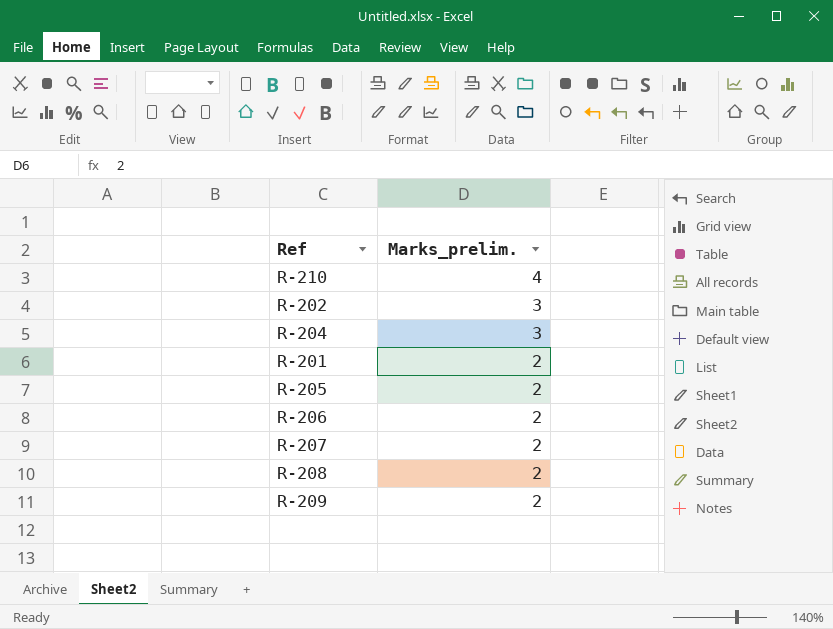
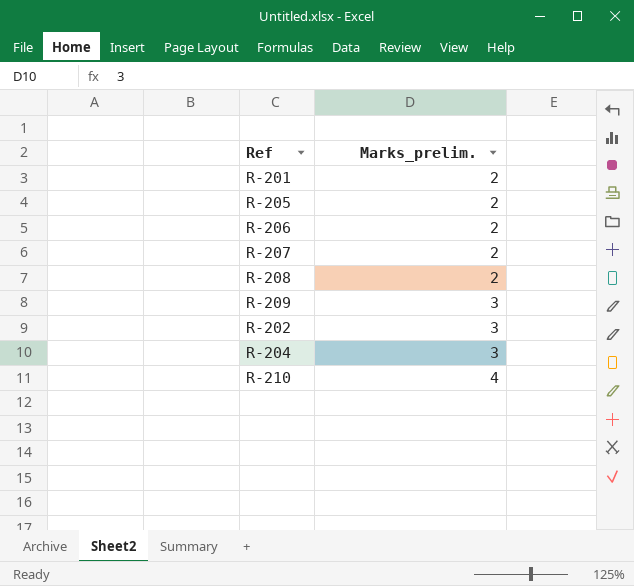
row order: Marks_prelim. descending -> Marks_prelim. ascending
R-209 | Marks_prelim.: 2 -> 3

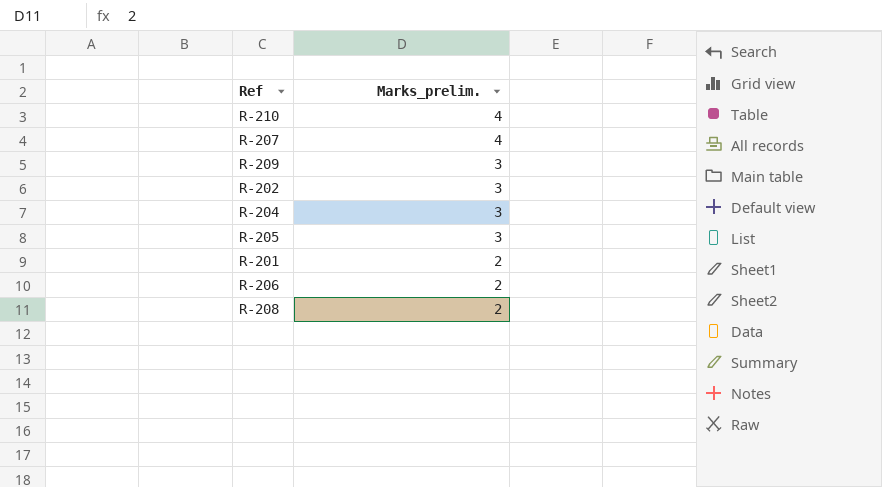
row order: Marks_prelim. ascending -> Marks_prelim. descending
R-207 | Marks_prelim.: 2 -> 4
R-205 | Marks_prelim.: 2 -> 3

